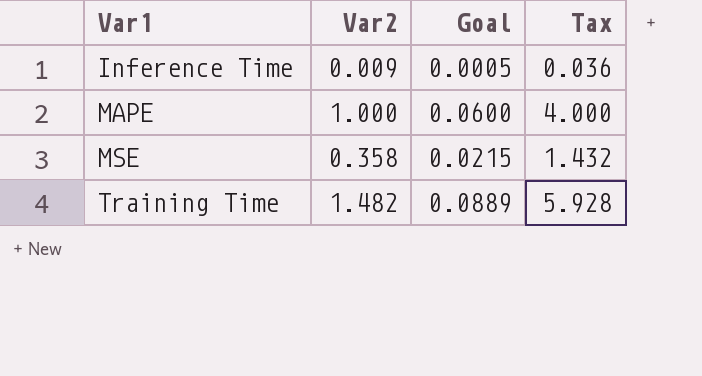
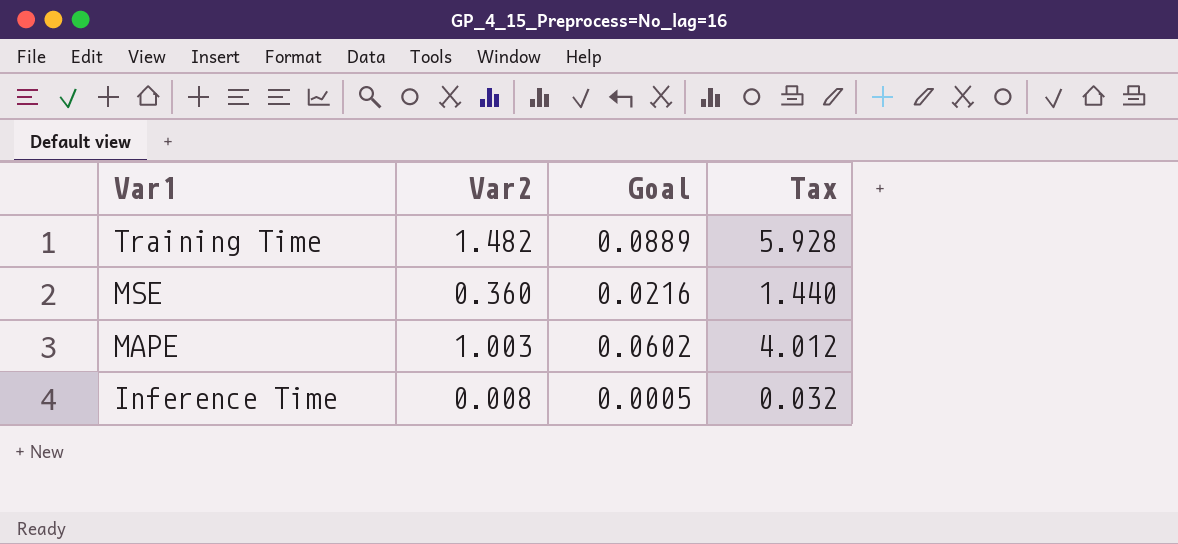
row order: Var1 ascending -> Var1 descending
MSE | Var2: 0.358 -> 0.360
MSE | Goal: 0.0215 -> 0.0216
MSE | Tax: 1.432 -> 1.440
MAPE | Var2: 1.000 -> 1.003
MAPE | Goal: 0.0600 -> 0.0602
MAPE | Tax: 4.000 -> 4.012
Inference Time | Var2: 0.009 -> 0.008
Inference Time | Tax: 0.036 -> 0.032

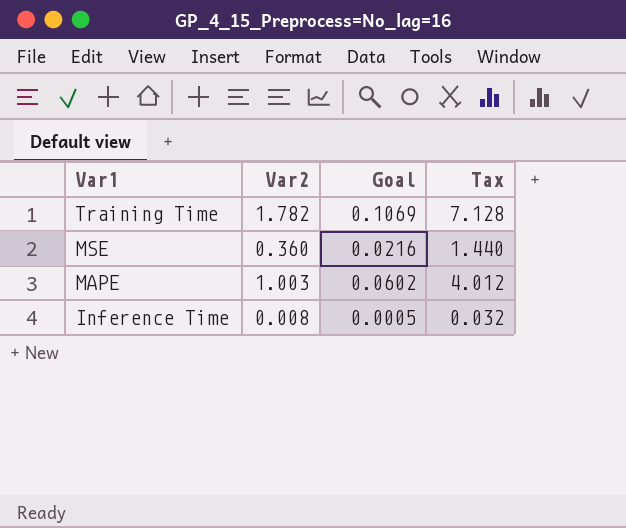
Training Time | Var2: 1.482 -> 1.782
Training Time | Goal: 0.0889 -> 0.1069
Training Time | Tax: 5.928 -> 7.128

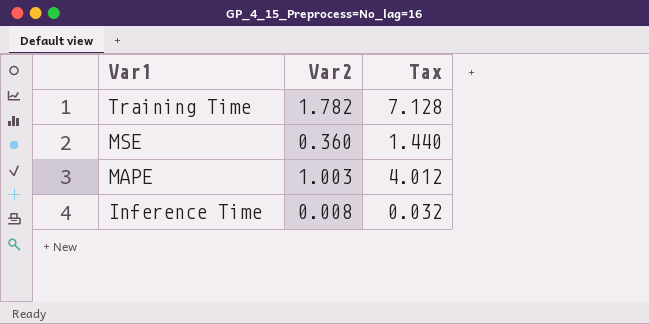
column Goal | formula: [Var2] * 0.06 -> none

